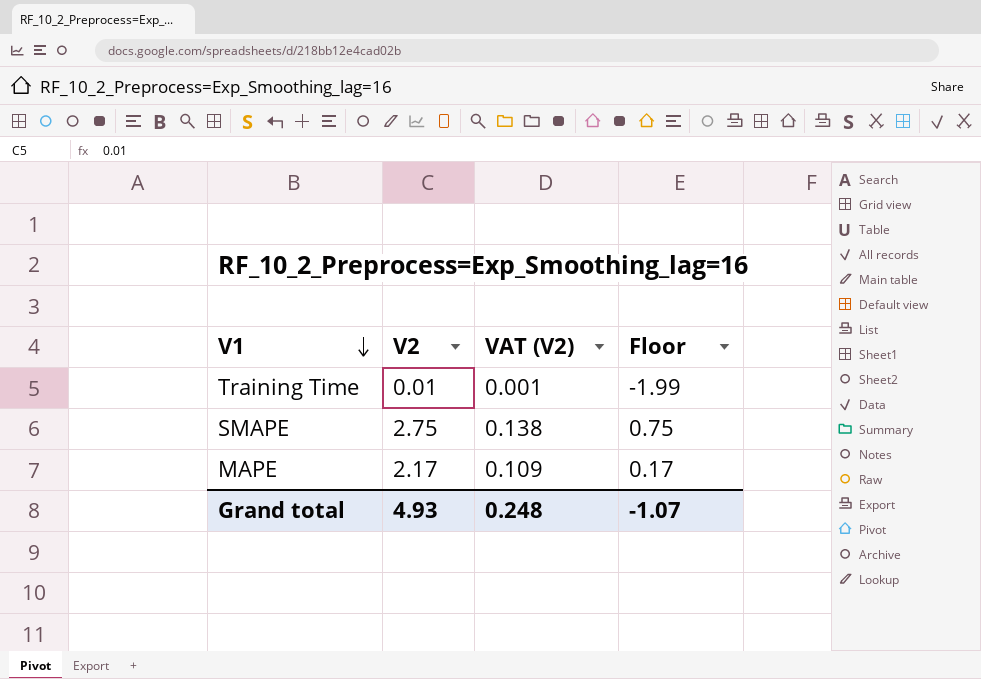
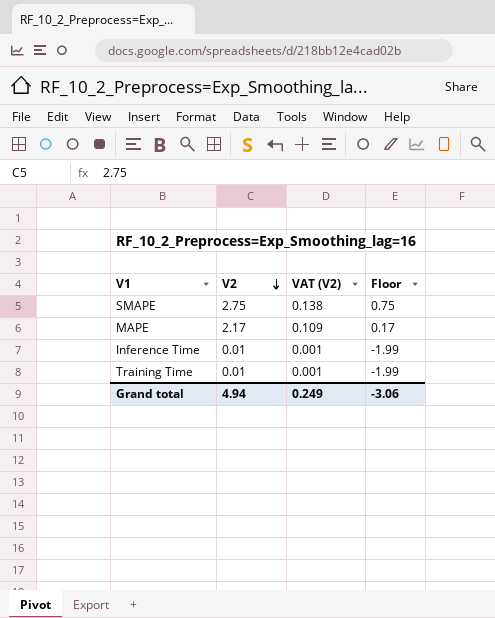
row order: V1 descending -> V2 descending
row Inference Time: none -> 0.01 | 0.001 | -1.99
Grand total | V2: 4.93 -> 4.94
Grand total | VAT (V2): 0.248 -> 0.249
Grand total | Floor: -1.07 -> -3.06

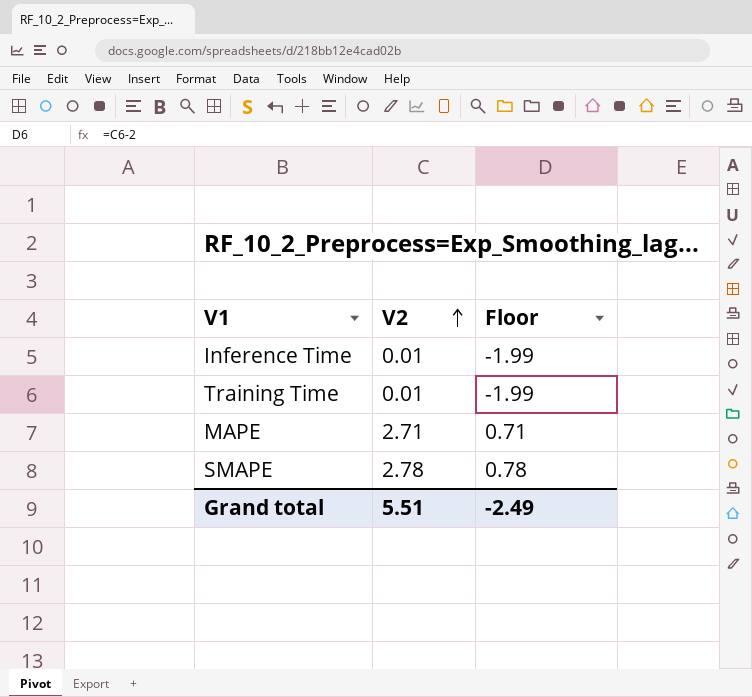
row order: V2 descending -> V2 ascending
column VAT (V2) | formula: [V2] * 0.05 -> none
MAPE | V2: 2.17 -> 2.71
MAPE | Floor: 0.17 -> 0.71
SMAPE | V2: 2.75 -> 2.78
SMAPE | Floor: 0.75 -> 0.78
Grand total | V2: 4.94 -> 5.51
Grand total | Floor: -3.06 -> -2.49

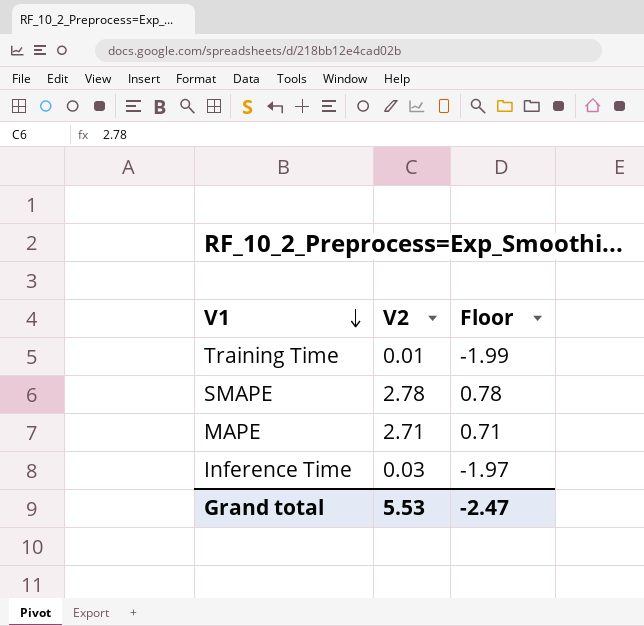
row order: V2 ascending -> V1 descending
Inference Time | V2: 0.01 -> 0.03
Inference Time | Floor: -1.99 -> -1.97
Grand total | V2: 5.51 -> 5.53
Grand total | Floor: -2.49 -> -2.47

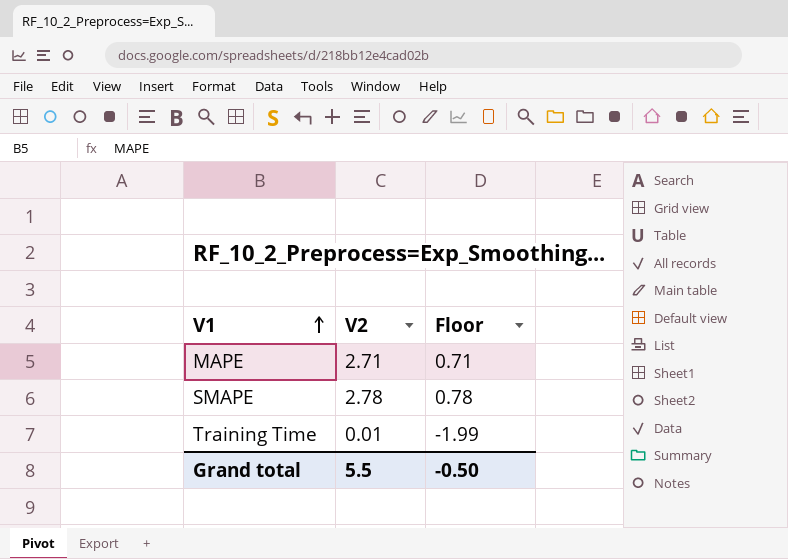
row order: V1 descending -> V1 ascending
row Inference Time: 0.03 | -1.97 -> none
Grand total | V2: 5.53 -> 5.5
Grand total | Floor: -2.47 -> -0.50

